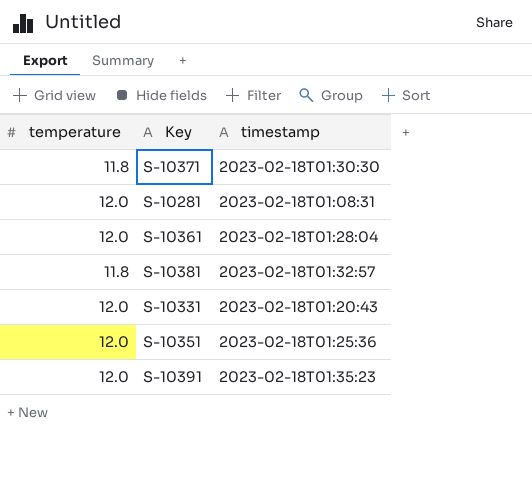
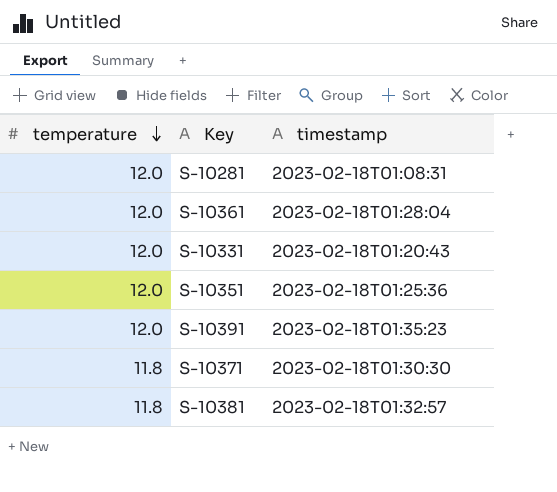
row order: none -> temperature descending

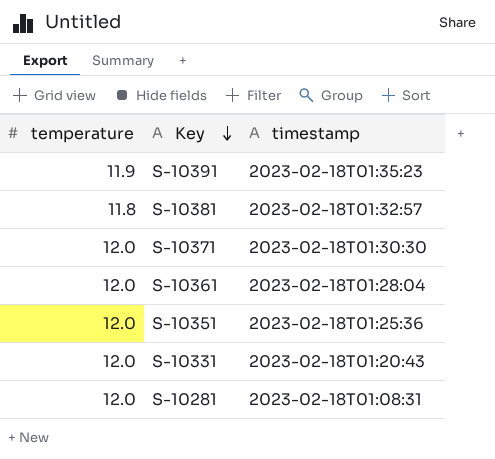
row order: temperature descending -> Key descending
S-10391 | temperature: 12.0 -> 11.9
S-10371 | temperature: 11.8 -> 12.0

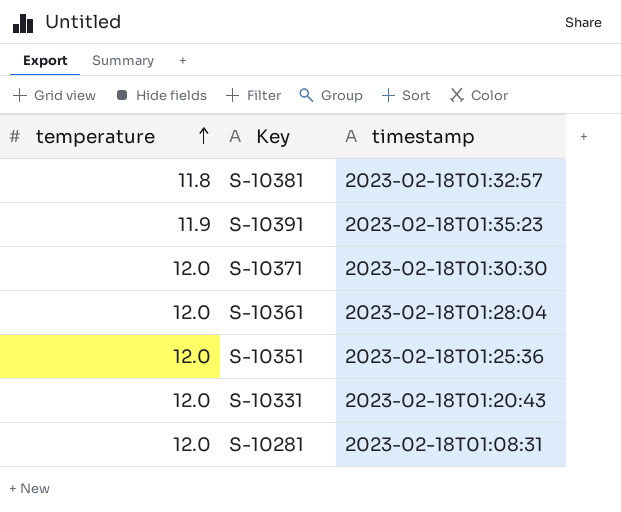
row order: Key descending -> temperature ascending

